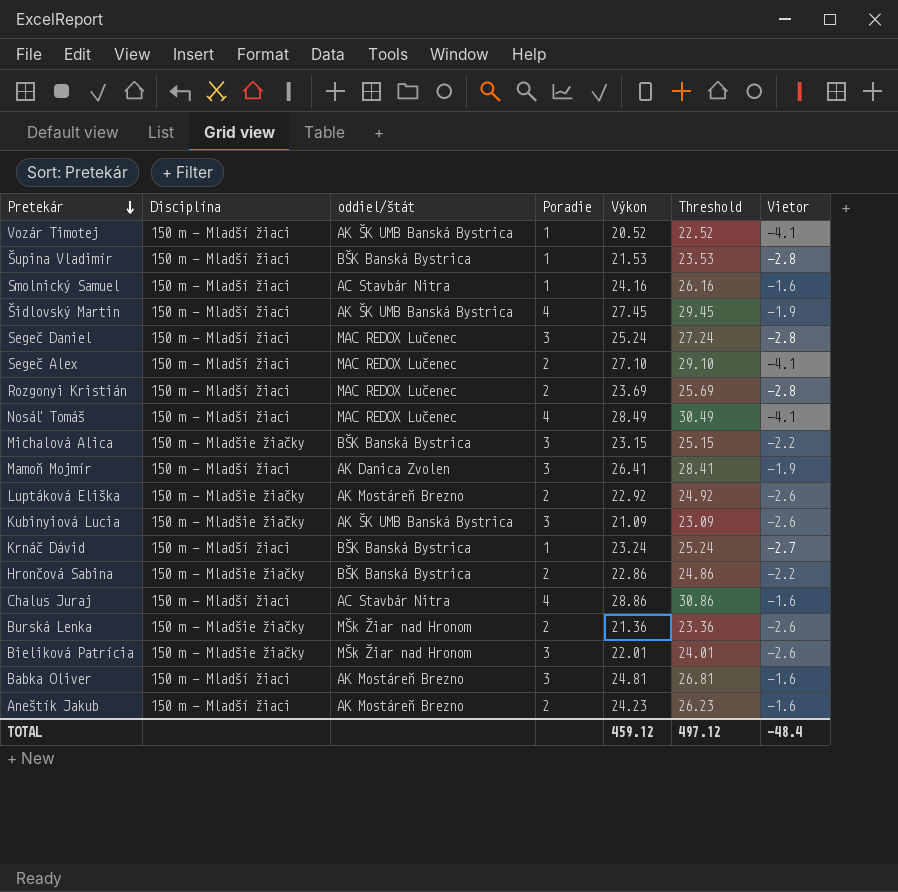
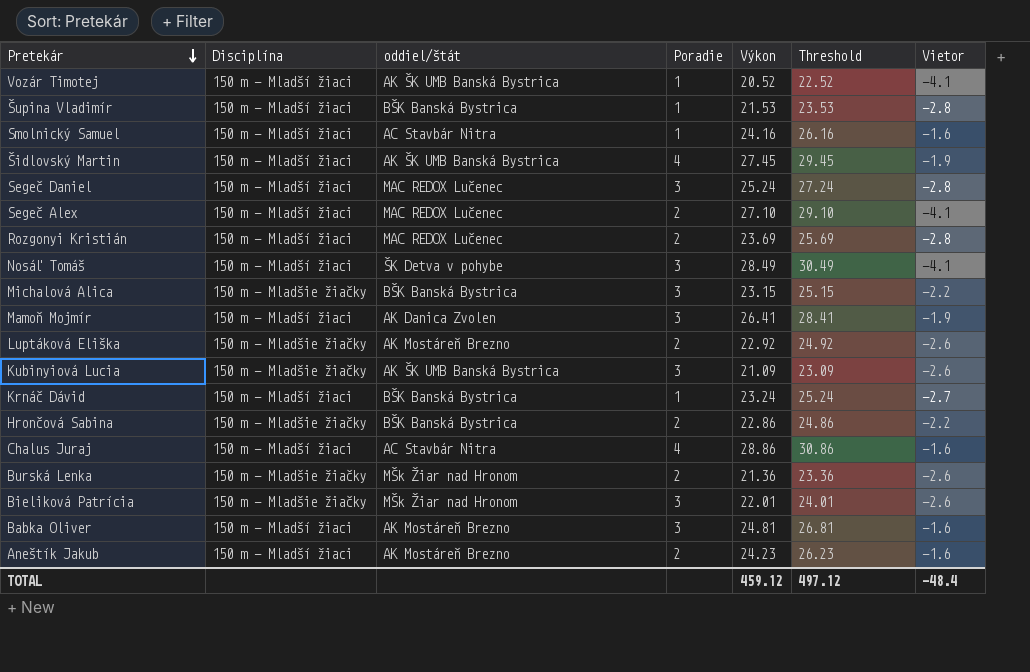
Nosáľ Tomáš | oddiel/štát: MAC REDOX Lučenec -> ŠK Detva v pohybe
Nosáľ Tomáš | Poradie: 4 -> 3

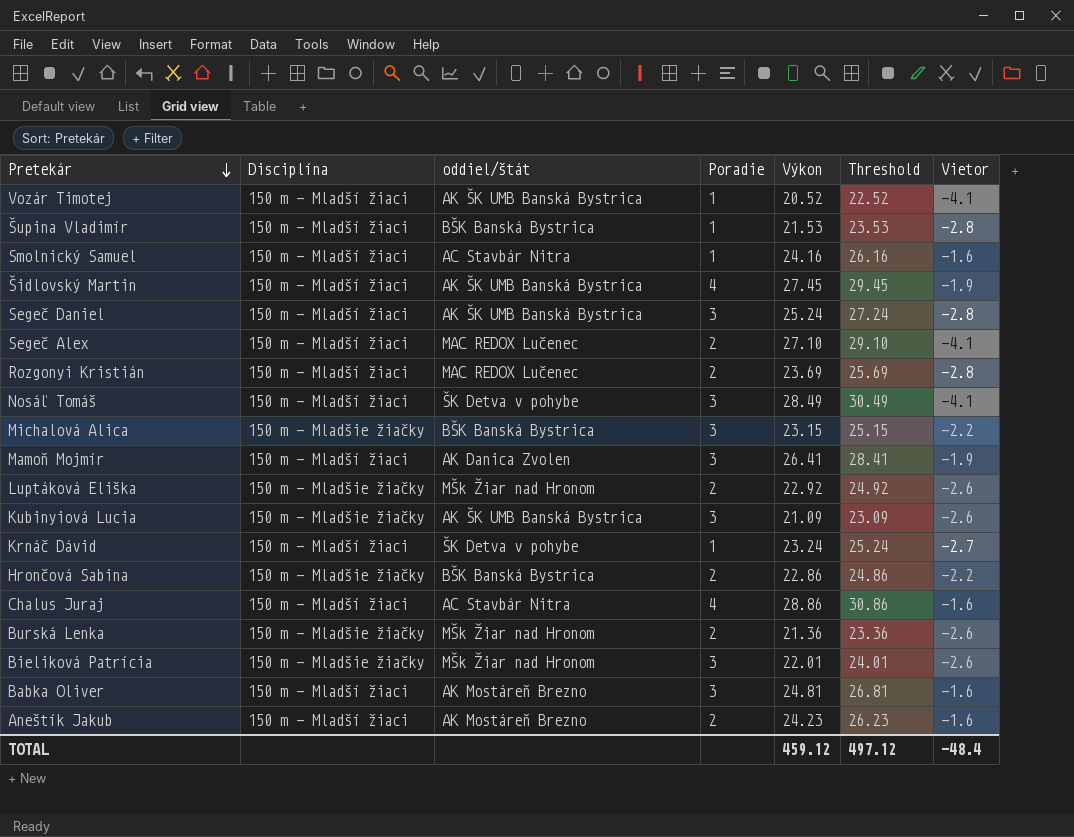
Segeč Daniel | oddiel/štát: MAC REDOX Lučenec -> AK ŠK UMB Banská Bystrica
Luptáková Eliška | oddiel/štát: AK Mostáreň Brezno -> MŠk Žiar nad Hronom
Krnáč Dávid | oddiel/štát: BŠK Banská Bystrica -> ŠK Detva v pohybe

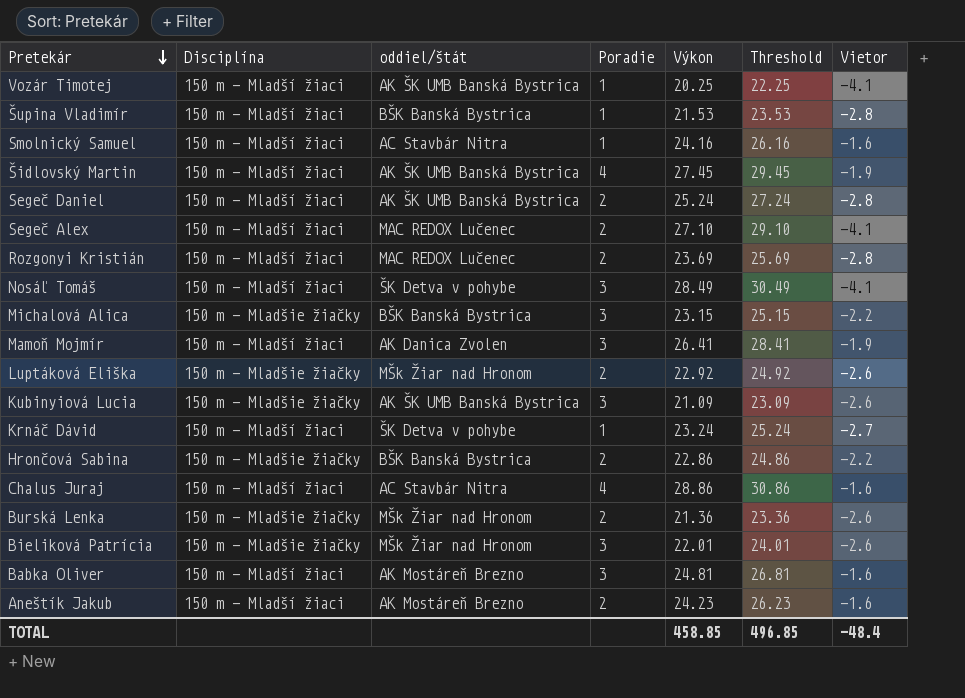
Vozár Timotej | Výkon: 20.52 -> 20.25
Vozár Timotej | Threshold: 22.52 -> 22.25
Segeč Daniel | Poradie: 3 -> 2
TOTAL | Výkon: 459.12 -> 458.85
TOTAL | Threshold: 497.12 -> 496.85

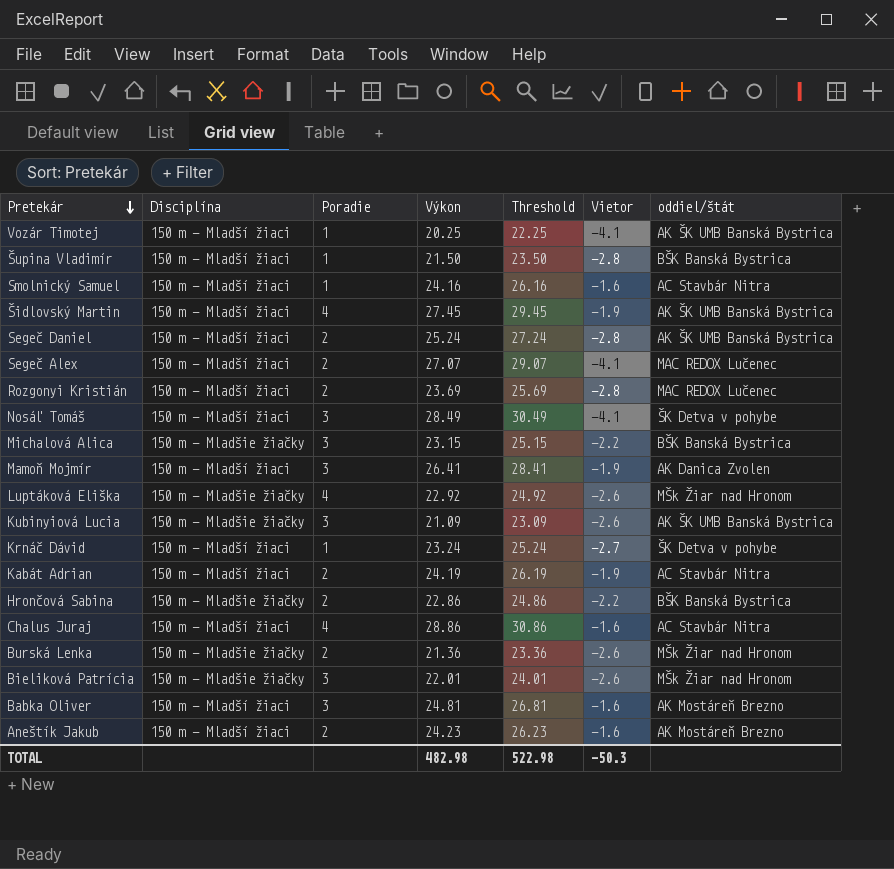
column oddiel/štát | position: 3 -> 7
Šupina Vladimír | Výkon: 21.53 -> 21.50
Šupina Vladimír | Threshold: 23.53 -> 23.50
Segeč Alex | Výkon: 27.10 -> 27.07
Segeč Alex | Threshold: 29.10 -> 29.07
Luptáková Eliška | Poradie: 2 -> 4
row Kabát Adrian: none -> 150 m - Mladší žiaci | 2 | 24.19 | 26.19 | -1.9 | AC Stavbár Nitra
TOTAL | Výkon: 458.85 -> 482.98
TOTAL | Threshold: 496.85 -> 522.98
TOTAL | Vietor: -48.4 -> -50.3

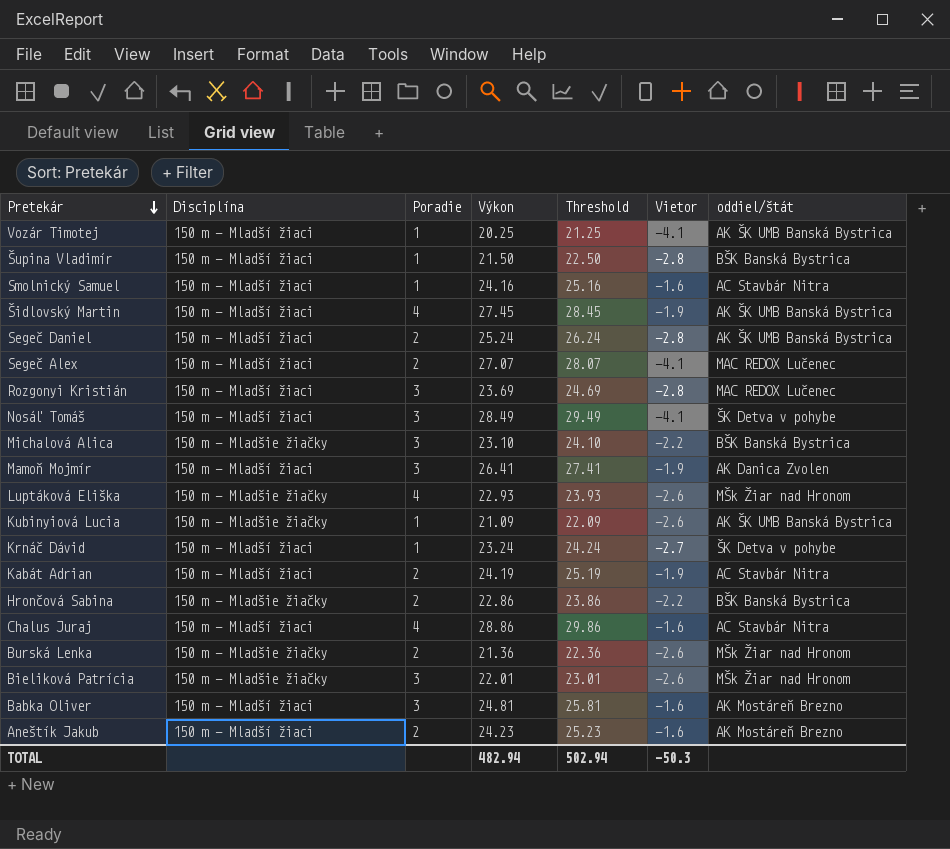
column Threshold | formula: [Výkon] + 2 -> [Výkon] + 1
Rozgonyi Kristián | Poradie: 2 -> 3
Michalová Alica | Výkon: 23.15 -> 23.10
Luptáková Eliška | Výkon: 22.92 -> 22.93
Kubinyiová Lucia | Poradie: 3 -> 1
TOTAL | Výkon: 482.98 -> 482.94
TOTAL | Threshold: 522.98 -> 502.94

